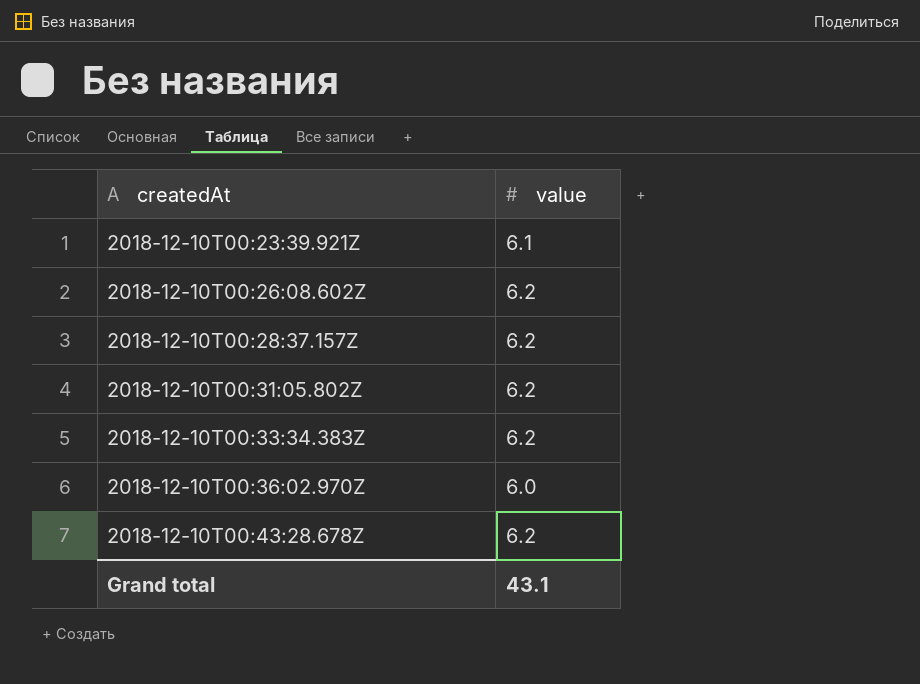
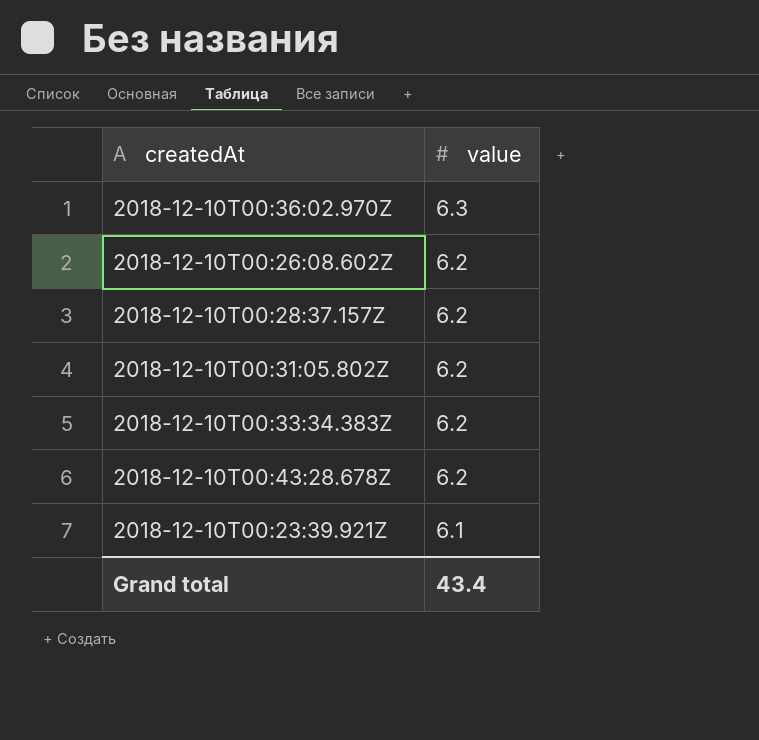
row order: createdAt ascending -> value descending
2018-12-10T00:36:02.970Z | value: 6.0 -> 6.3
Grand total | value: 43.1 -> 43.4

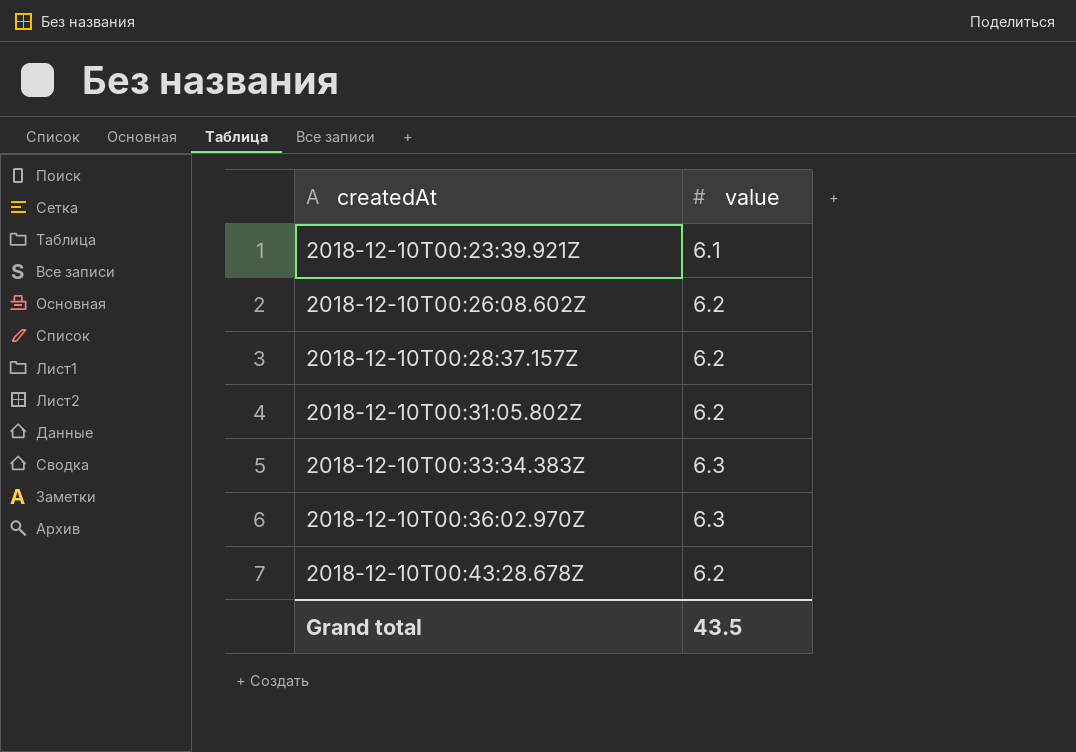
row order: value descending -> createdAt ascending
2018-12-10T00:33:34.383Z | value: 6.2 -> 6.3
Grand total | value: 43.4 -> 43.5

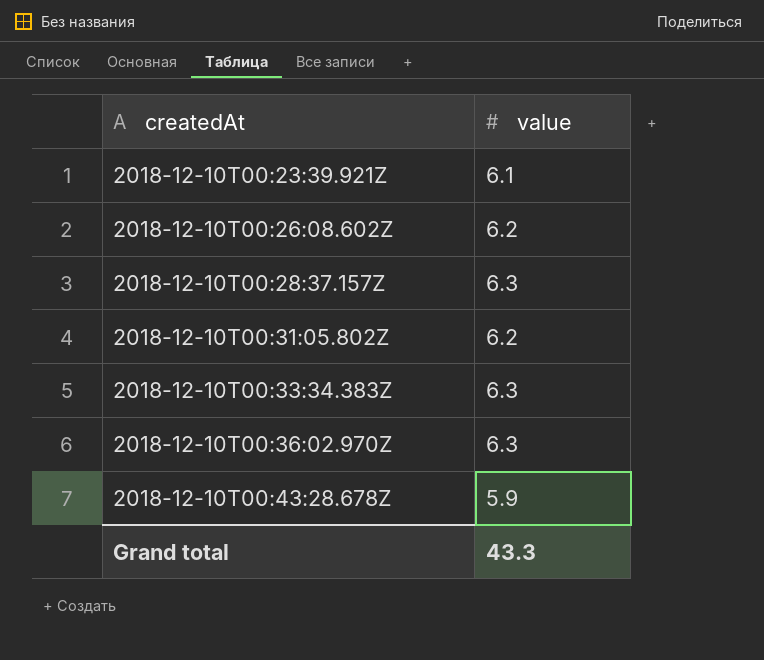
2018-12-10T00:28:37.157Z | value: 6.2 -> 6.3
2018-12-10T00:43:28.678Z | value: 6.2 -> 5.9
Grand total | value: 43.5 -> 43.3

